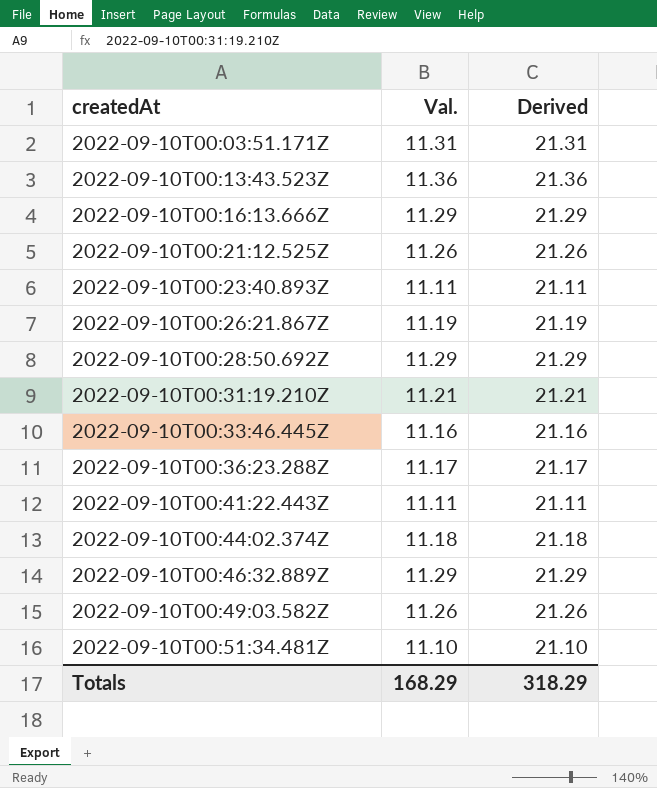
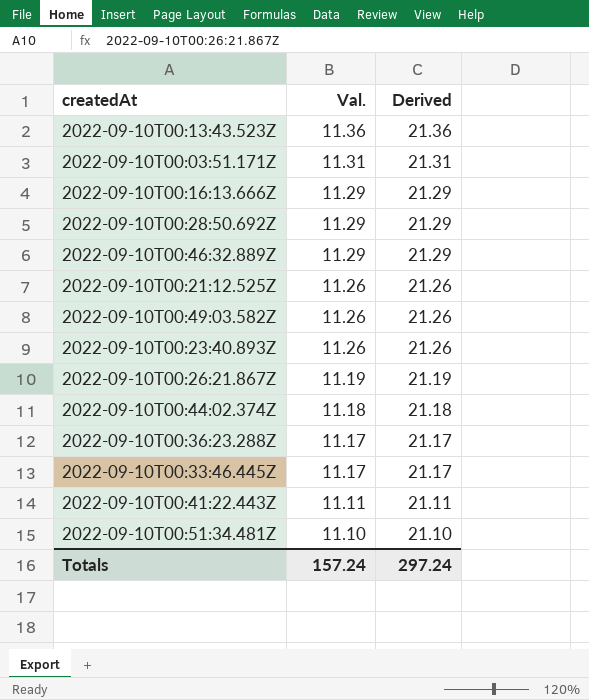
row order: createdAt ascending -> Val. descending
row 2022-09-10T00:31:19.210Z: 11.21 | 21.21 -> none
2022-09-10T00:23:40.893Z | Val.: 11.11 -> 11.26
2022-09-10T00:23:40.893Z | Derived: 21.11 -> 21.26
2022-09-10T00:33:46.445Z | Val.: 11.16 -> 11.17
2022-09-10T00:33:46.445Z | Derived: 21.16 -> 21.17
Totals | Val.: 168.29 -> 157.24
Totals | Derived: 318.29 -> 297.24

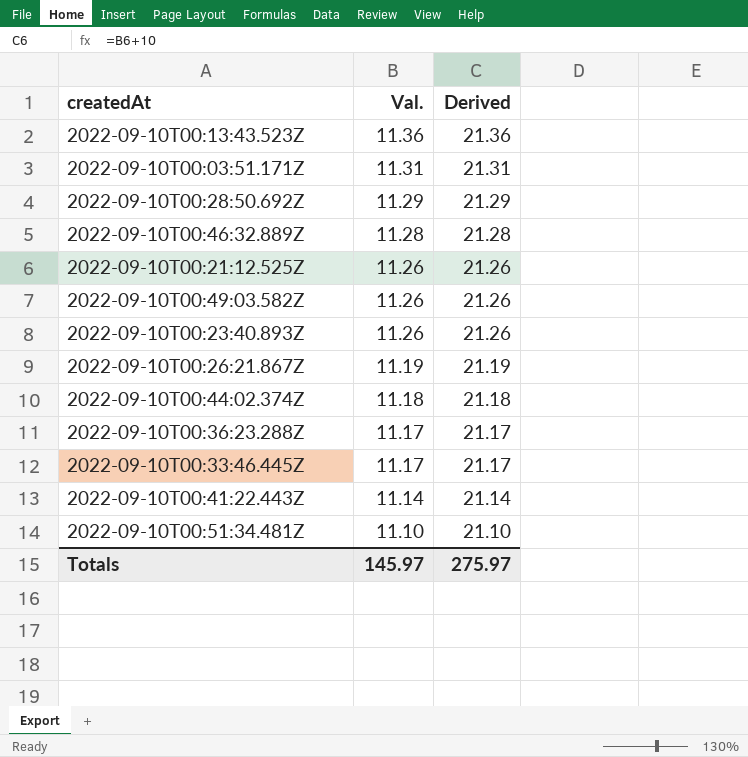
row 2022-09-10T00:16:13.666Z: 11.29 | 21.29 -> none
2022-09-10T00:46:32.889Z | Val.: 11.29 -> 11.28
2022-09-10T00:46:32.889Z | Derived: 21.29 -> 21.28
2022-09-10T00:41:22.443Z | Val.: 11.11 -> 11.14
2022-09-10T00:41:22.443Z | Derived: 21.11 -> 21.14
Totals | Val.: 157.24 -> 145.97
Totals | Derived: 297.24 -> 275.97

